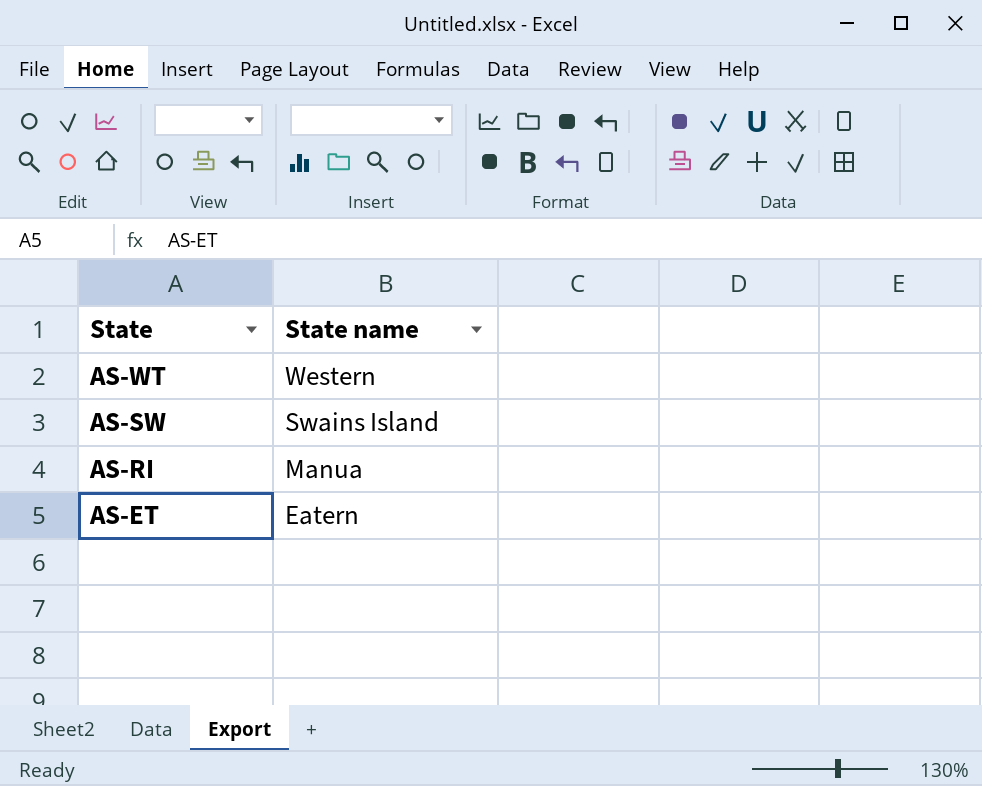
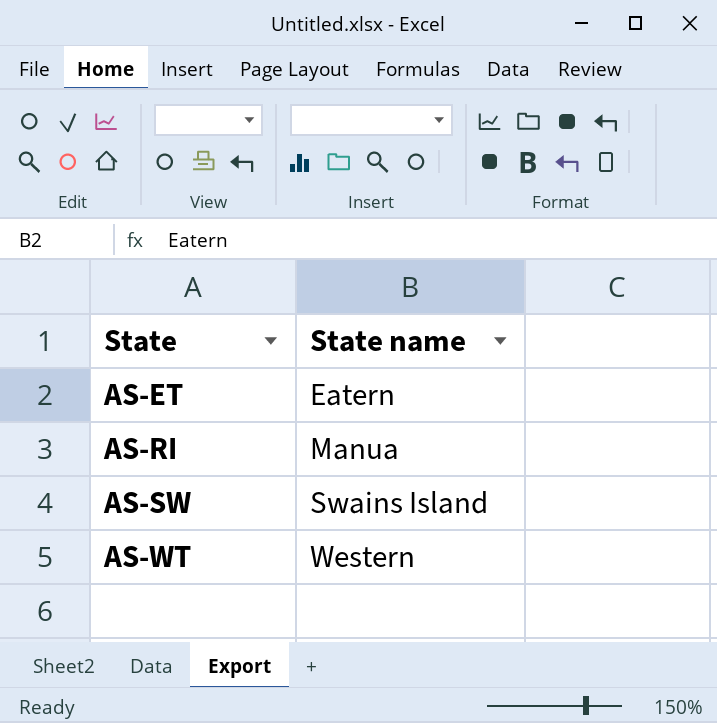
row order: State descending -> State ascending

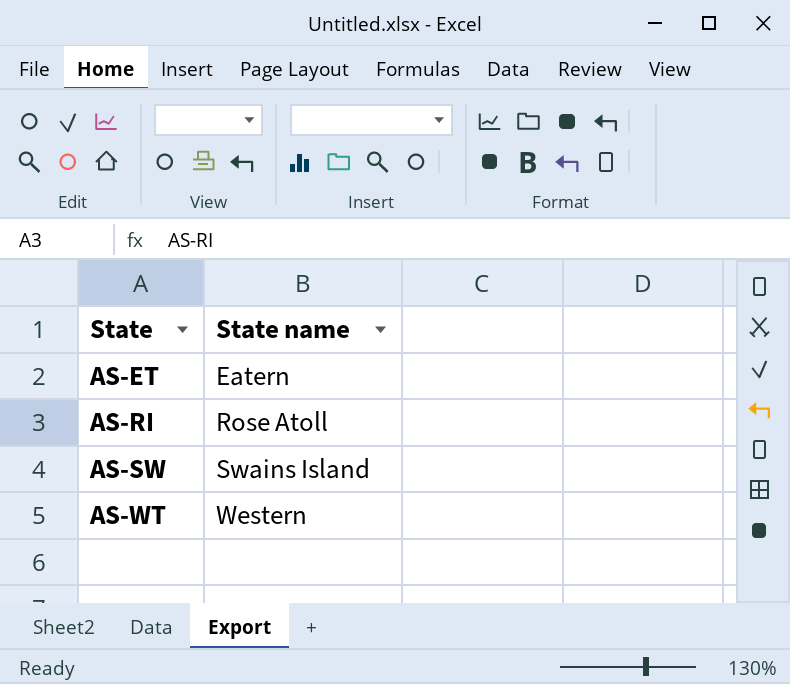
AS-RI | State name: Manua -> Rose Atoll

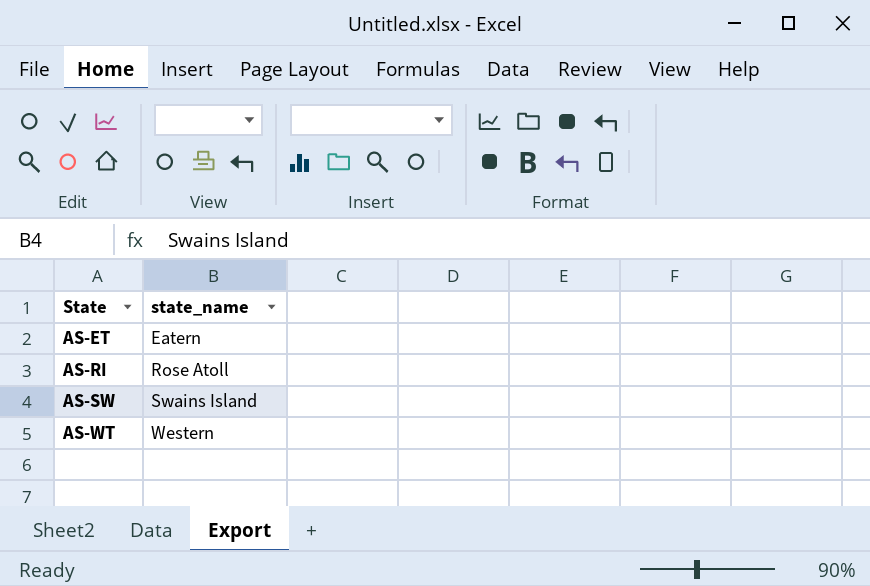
column name: State name -> state_name

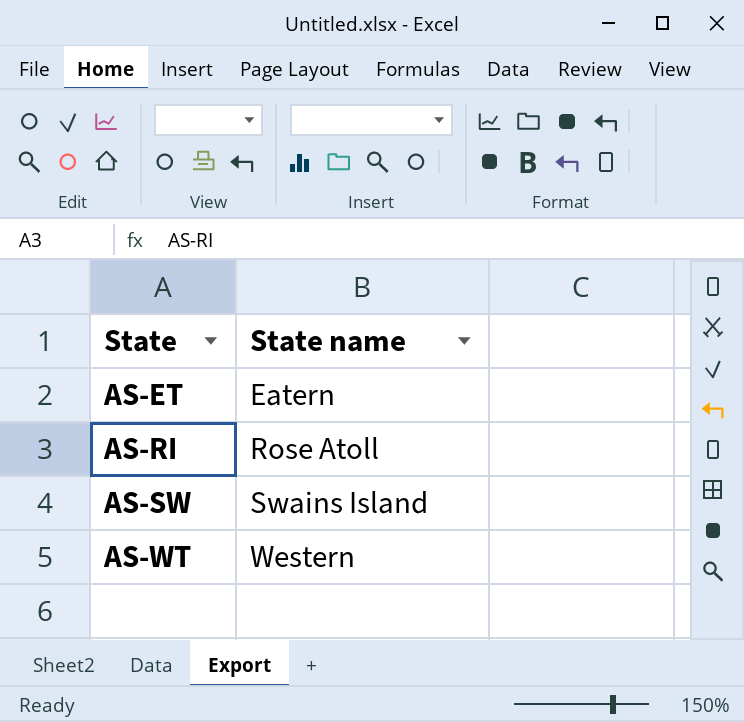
column name: state_name -> State name

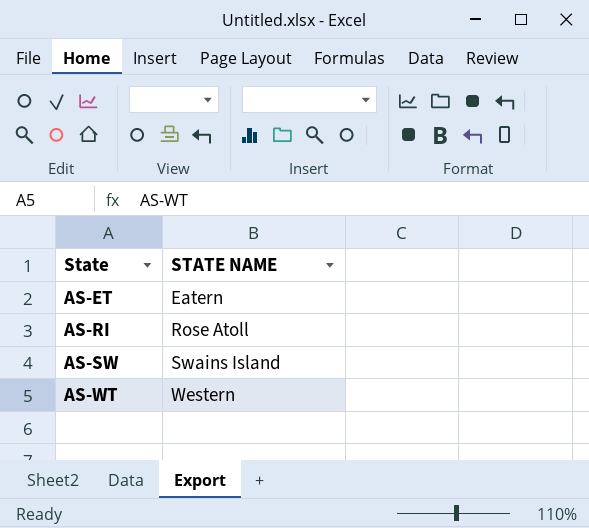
column name: State name -> STATE NAME

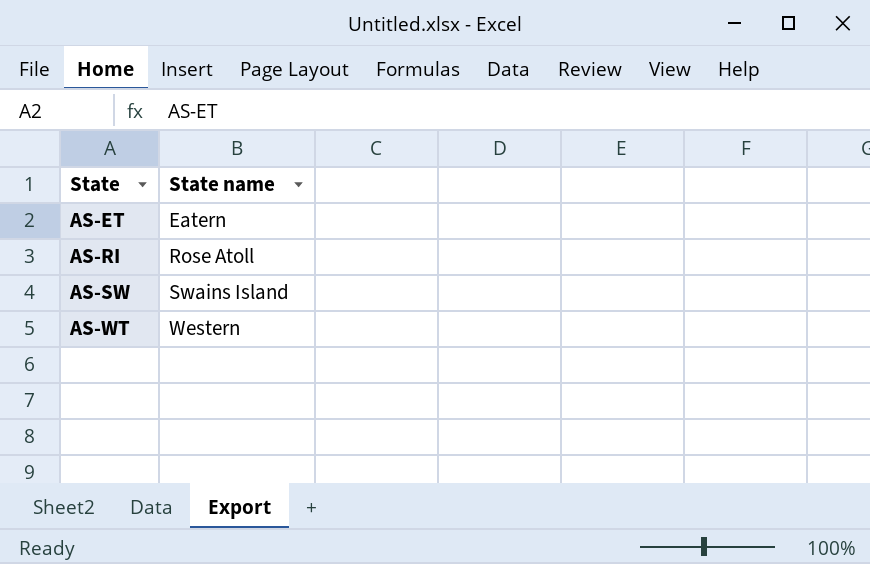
column name: STATE NAME -> State name

